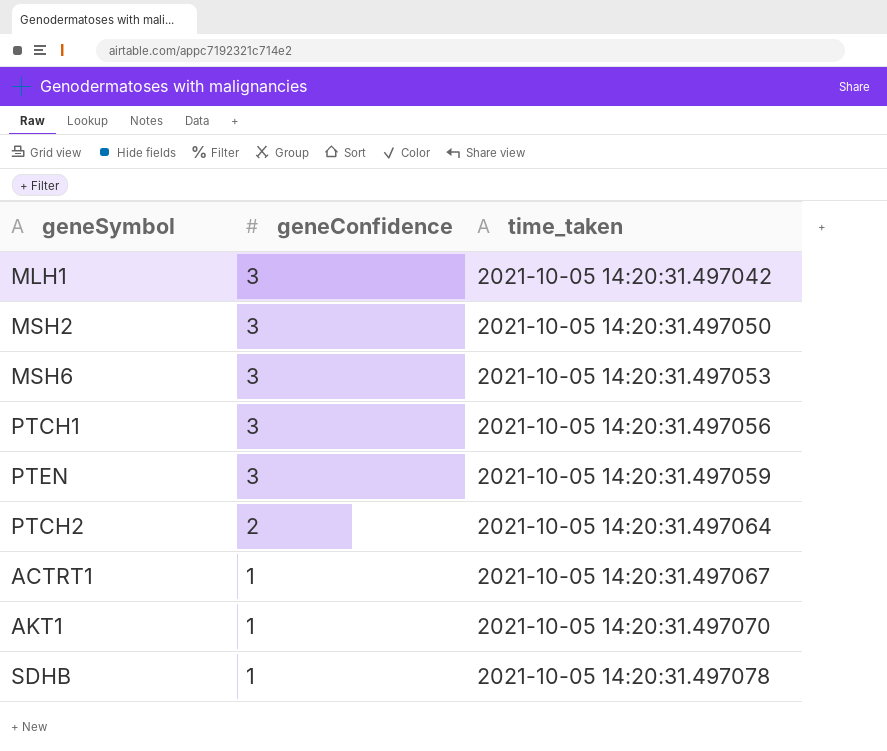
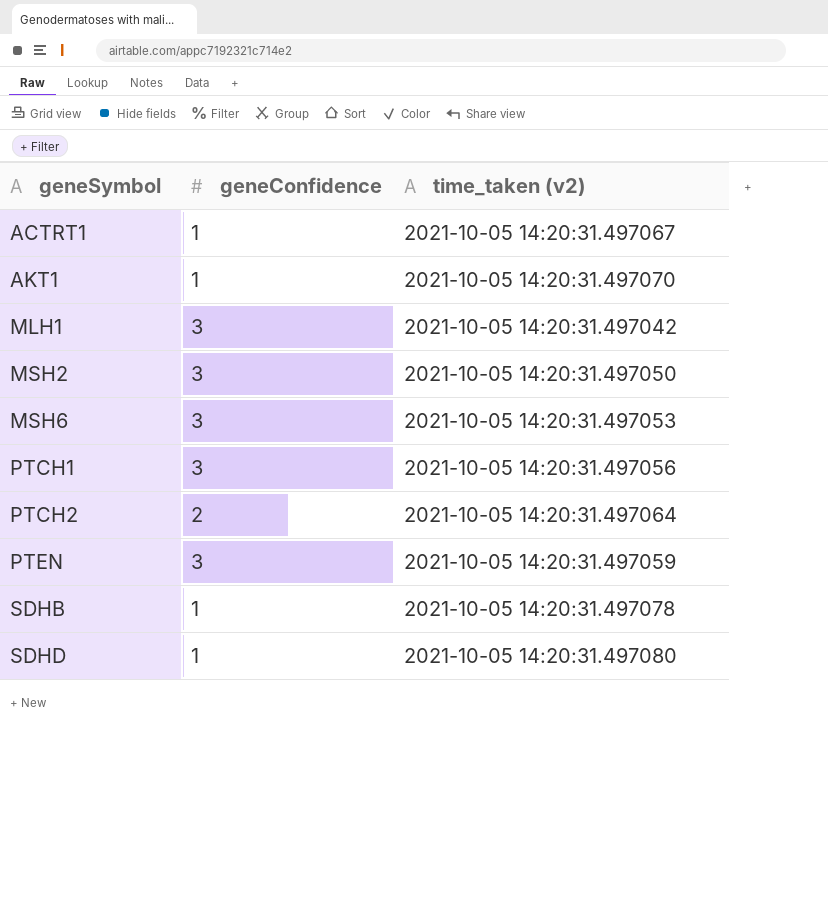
row order: geneConfidence descending -> geneSymbol ascending
column name: time_taken -> time_taken (v2)
row SDHD: none -> 1 | 2021-10-05 14:20:31.497080

